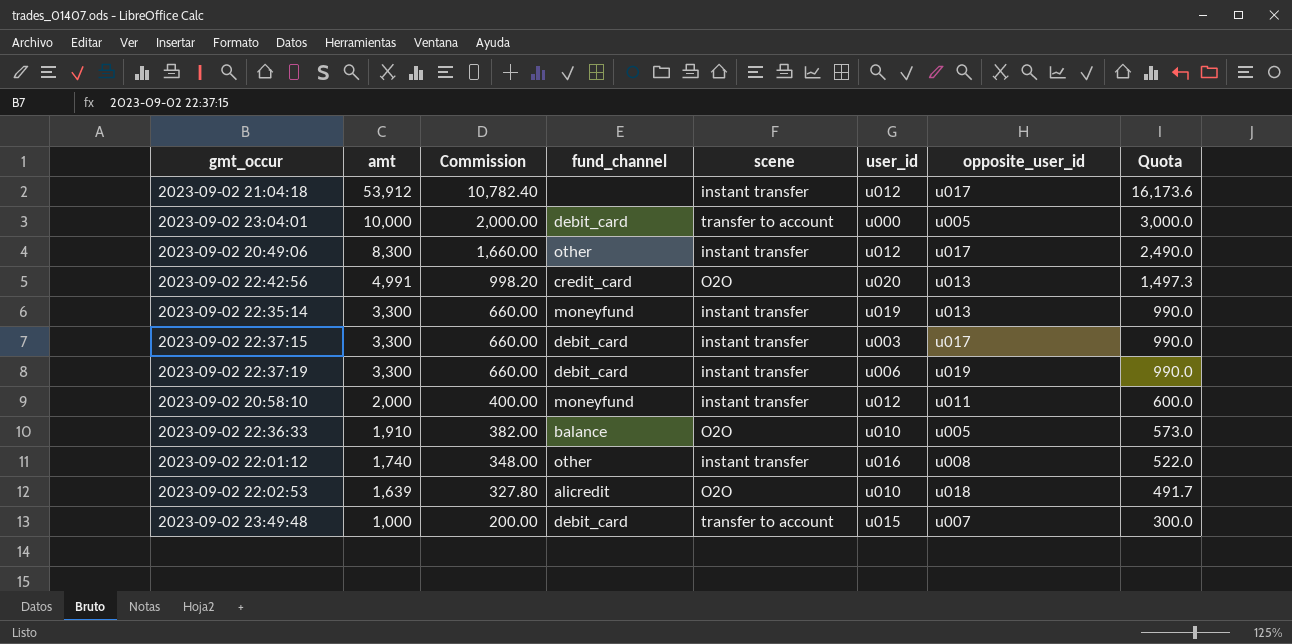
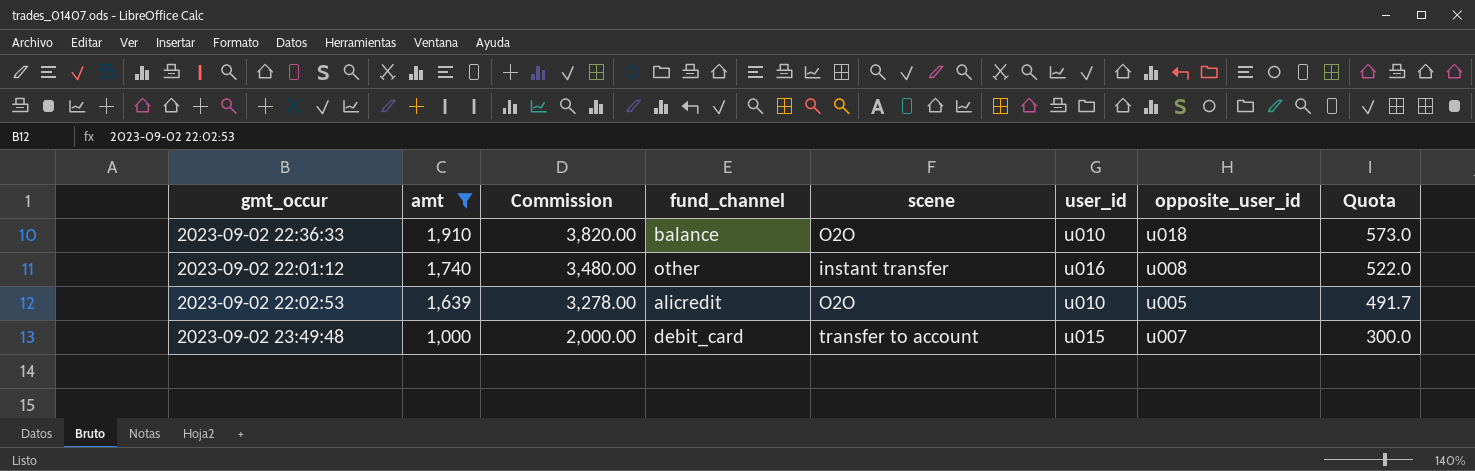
filter: none -> amt <= 1,910
column Commission | formula: [amt] * 0.2 -> [amt] * 2
2023-09-02 22:36:33 | opposite_user_id: u005 -> u018
2023-09-02 22:02:53 | opposite_user_id: u018 -> u005

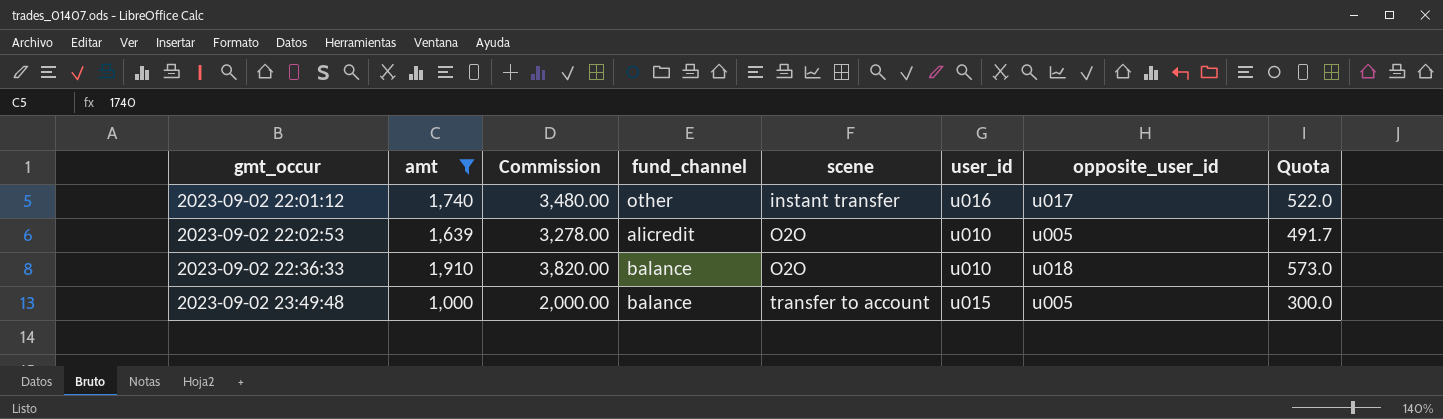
row order: amt descending -> gmt_occur ascending
2023-09-02 22:01:12 | opposite_user_id: u008 -> u017
2023-09-02 23:49:48 | fund_channel: debit_card -> balance
2023-09-02 23:49:48 | opposite_user_id: u007 -> u005

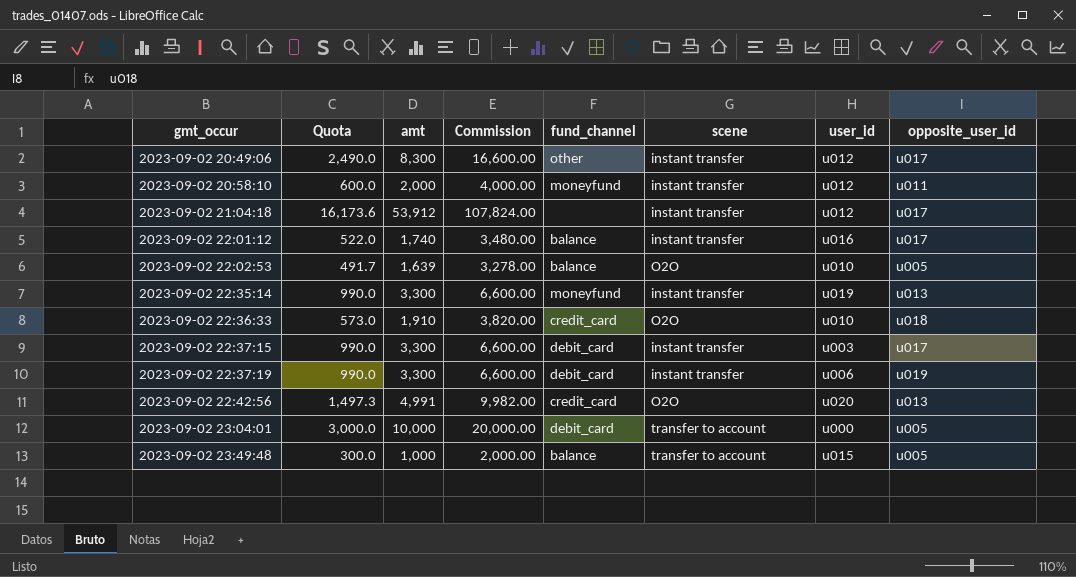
filter: amt <= 1,910 -> none
column Quota | position: 8 -> 2
2023-09-02 22:01:12 | fund_channel: other -> balance
2023-09-02 22:02:53 | fund_channel: alicredit -> balance
2023-09-02 22:36:33 | fund_channel: balance -> credit_card

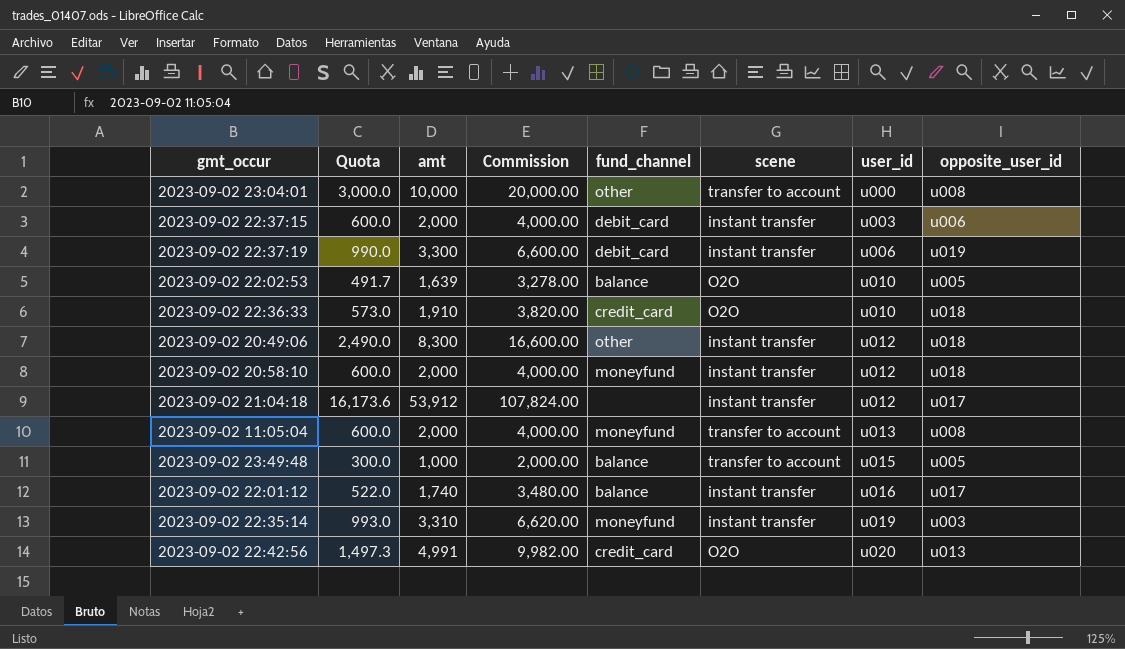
row order: gmt_occur ascending -> user_id ascending
2023-09-02 23:04:01 | fund_channel: debit_card -> other
2023-09-02 23:04:01 | opposite_user_id: u005 -> u008
2023-09-02 22:37:15 | Quota: 990.0 -> 600.0
2023-09-02 22:37:15 | amt: 3,300 -> 2,000
2023-09-02 22:37:15 | Commission: 6,600.00 -> 4,000.00
2023-09-02 22:37:15 | opposite_user_id: u017 -> u006
2023-09-02 20:49:06 | opposite_user_id: u017 -> u018
2023-09-02 20:58:10 | opposite_user_id: u011 -> u018
row 2023-09-02 11:05:04: none -> 600.0 | 2,000 | 4,000.00 | moneyfund | transfer to account | u013 | u008
2023-09-02 22:35:14 | Quota: 990.0 -> 993.0
2023-09-02 22:35:14 | amt: 3,300 -> 3,310
2023-09-02 22:35:14 | Commission: 6,600.00 -> 6,620.00
2023-09-02 22:35:14 | opposite_user_id: u013 -> u003

